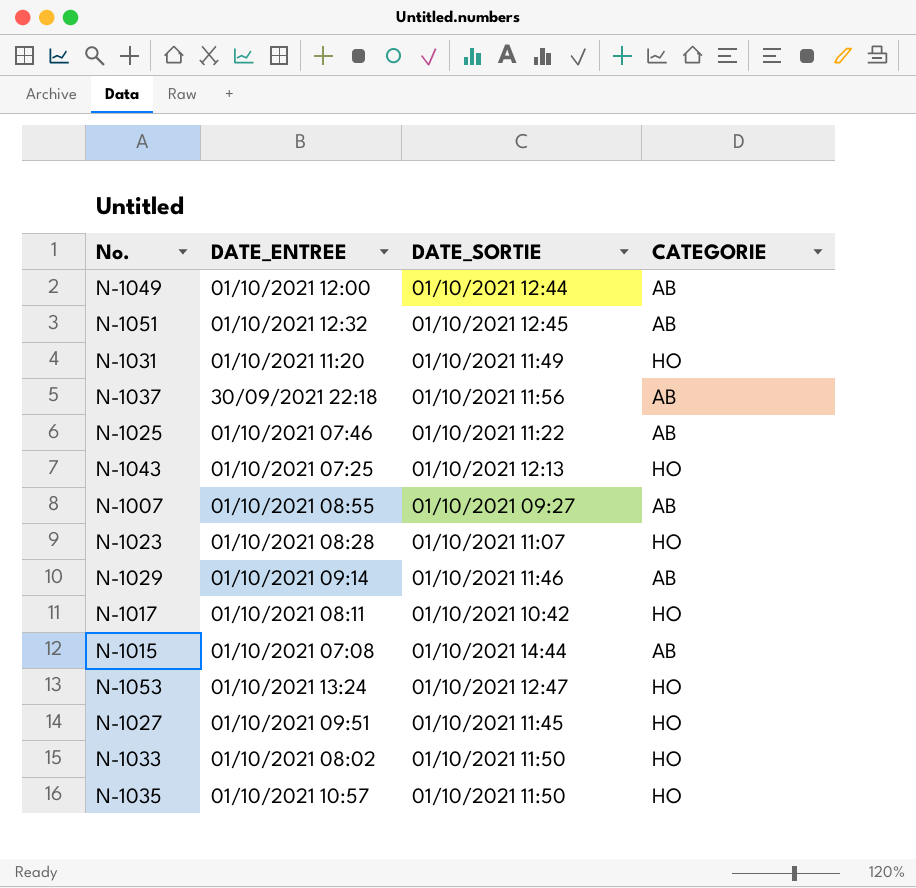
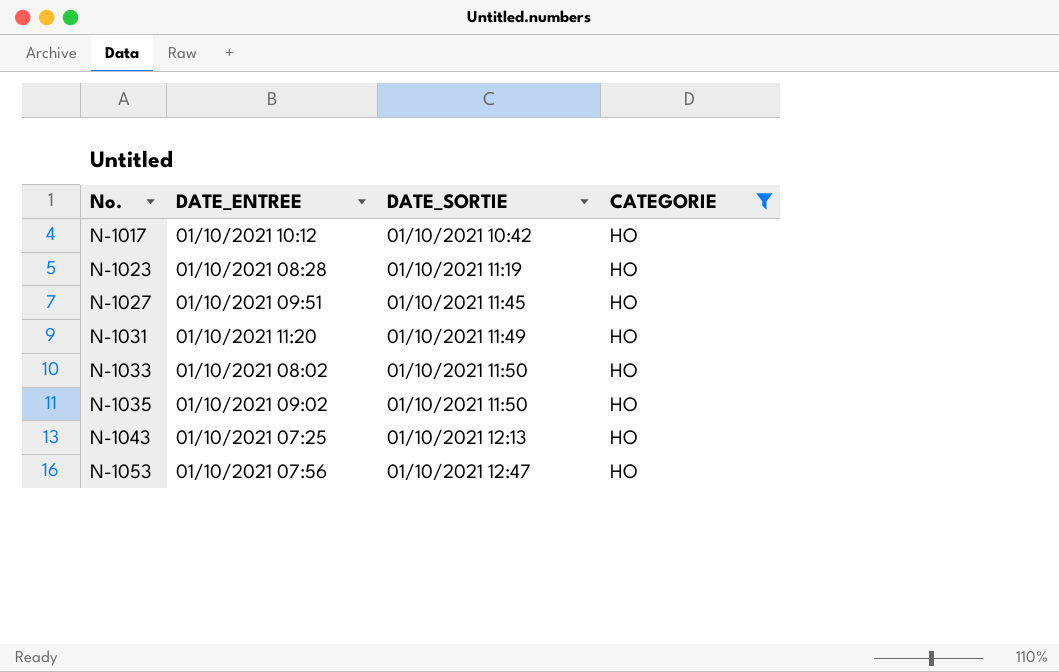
filter: none -> CATEGORIE = HO
row order: none -> No. ascending
N-1017 | DATE_ENTREE: 01/10/2021 08:11 -> 01/10/2021 10:12
N-1023 | DATE_SORTIE: 01/10/2021 11:07 -> 01/10/2021 11:19
N-1035 | DATE_ENTREE: 01/10/2021 10:57 -> 01/10/2021 09:02
N-1053 | DATE_ENTREE: 01/10/2021 13:24 -> 01/10/2021 07:56

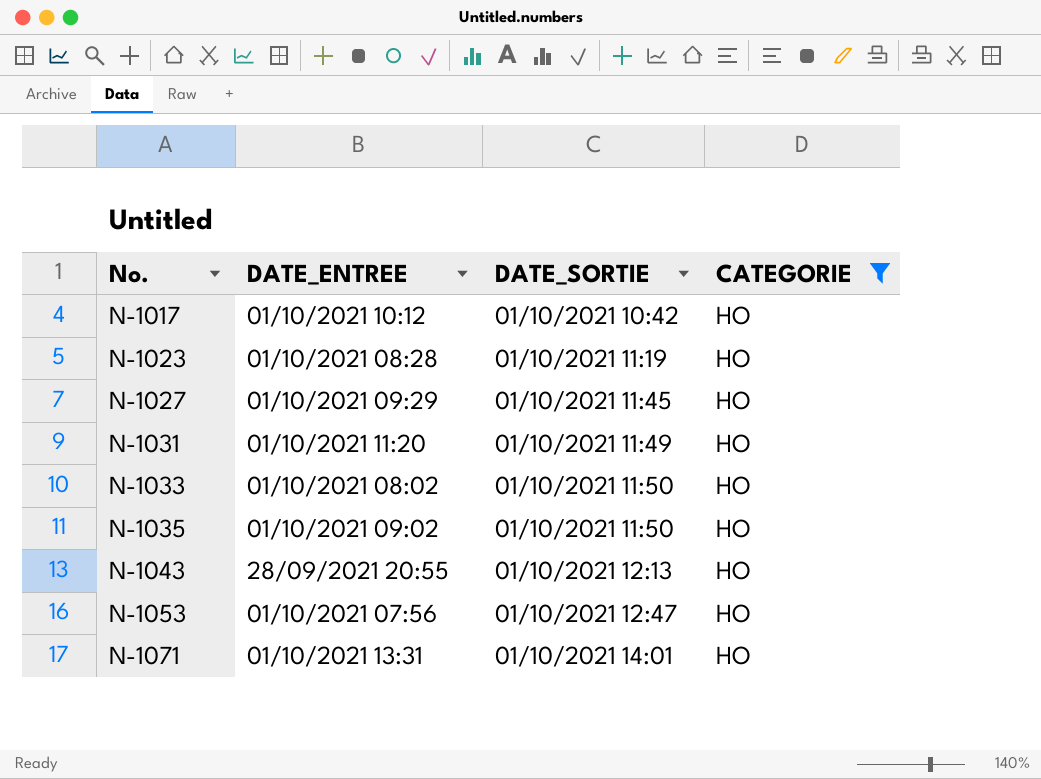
N-1027 | DATE_ENTREE: 01/10/2021 09:51 -> 01/10/2021 09:29
N-1043 | DATE_ENTREE: 01/10/2021 07:25 -> 28/09/2021 20:55
row N-1071: none -> 01/10/2021 13:31 | 01/10/2021 14:01 | HO

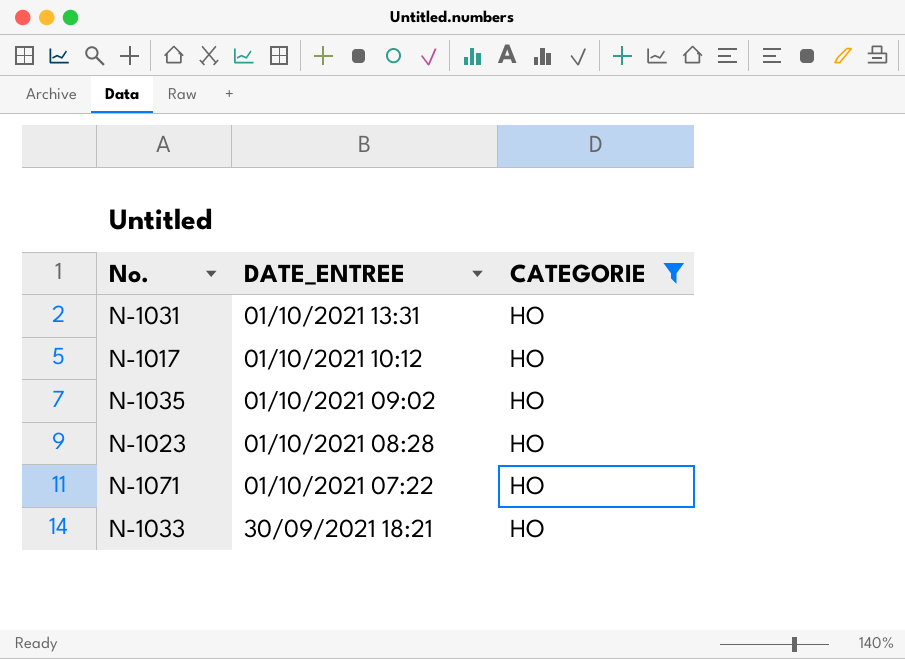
row order: No. ascending -> DATE_ENTREE descending
column DATE_SORTIE | position: 3 -> none
row N-1027: 01/10/2021 09:29 | 01/10/2021 11:45 | HO -> none
row N-1043: 28/09/2021 20:55 | 01/10/2021 12:13 | HO -> none
row N-1053: 01/10/2021 07:56 | 01/10/2021 12:47 | HO -> none
N-1031 | DATE_ENTREE: 01/10/2021 11:20 -> 01/10/2021 13:31
N-1071 | DATE_ENTREE: 01/10/2021 13:31 -> 01/10/2021 07:22
N-1033 | DATE_ENTREE: 01/10/2021 08:02 -> 30/09/2021 18:21

